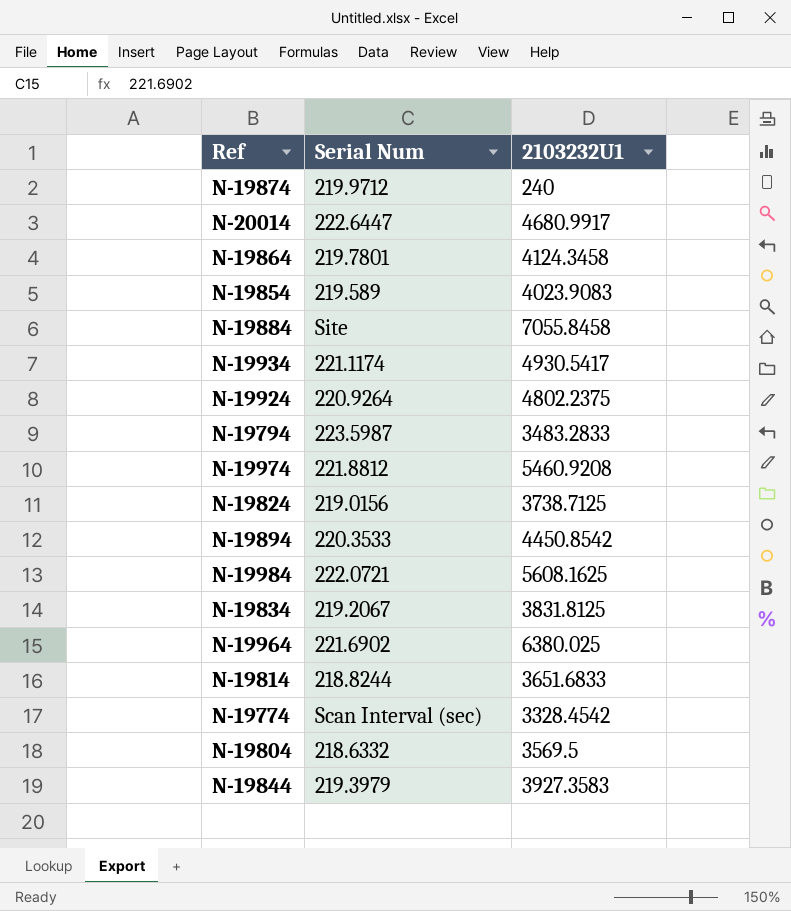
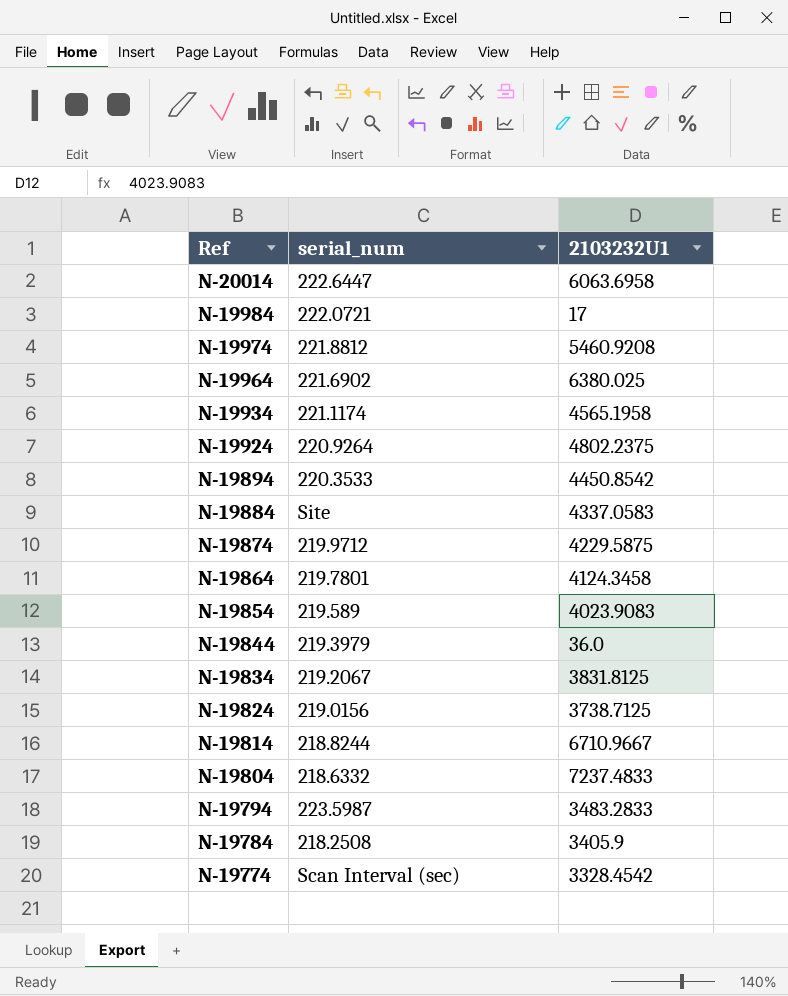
row order: none -> Ref descending
column name: Serial Num -> serial_num
N-20014 | 2103232U1: 4680.9917 -> 6063.6958
N-19984 | 2103232U1: 5608.1625 -> 17
N-19934 | 2103232U1: 4930.5417 -> 4565.1958
N-19884 | 2103232U1: 7055.8458 -> 4337.0583
N-19874 | 2103232U1: 240 -> 4229.5875
N-19844 | 2103232U1: 3927.3583 -> 36.0
N-19814 | 2103232U1: 3651.6833 -> 6710.9667
N-19804 | 2103232U1: 3569.5 -> 7237.4833
row N-19784: none -> 218.2508 | 3405.9

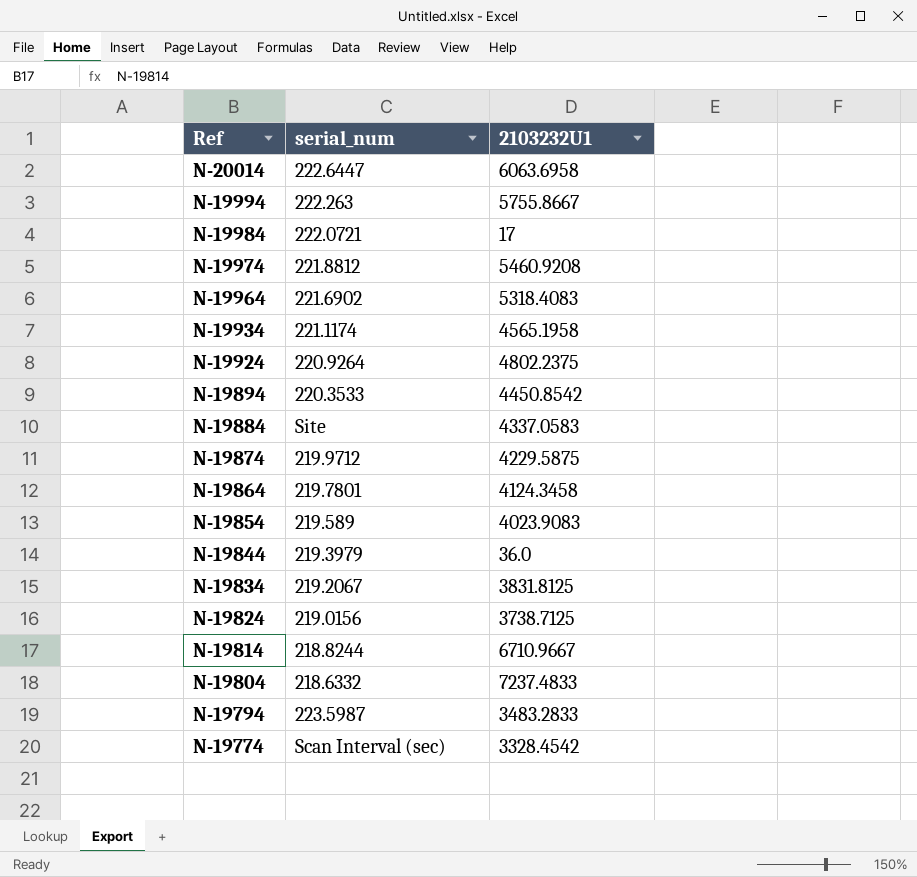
row N-19784: 218.2508 | 3405.9 -> none
row N-19994: none -> 222.263 | 5755.8667
N-19964 | 2103232U1: 6380.025 -> 5318.4083

